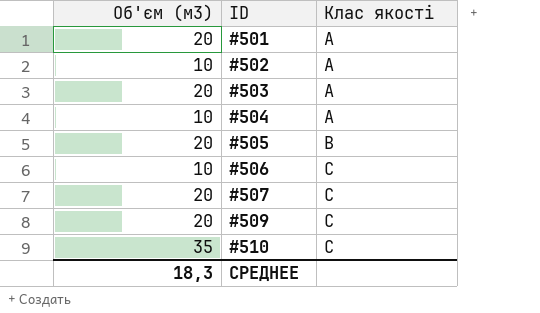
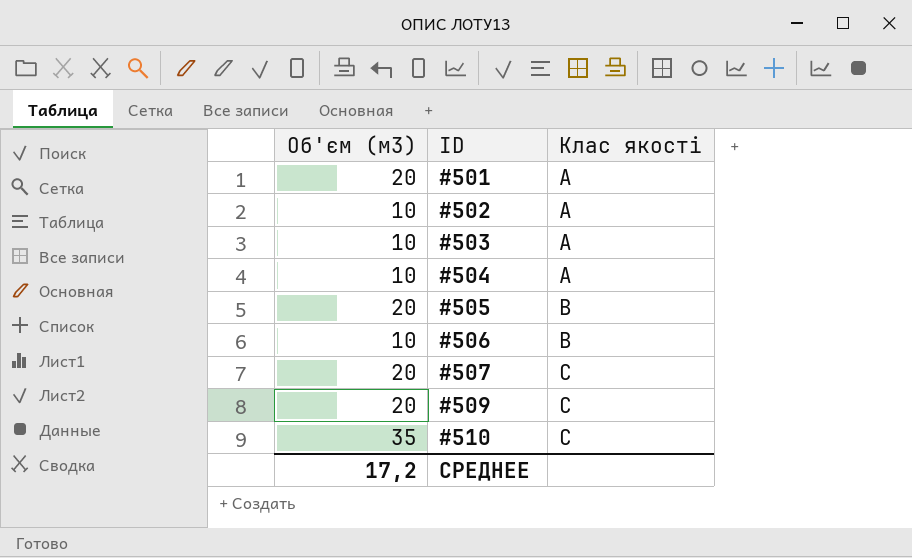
#503 | Об'єм (м3): 20 -> 10
#506 | Клас якості: С -> В
СРЕДНЕЕ | Об'єм (м3): 18,3 -> 17,2

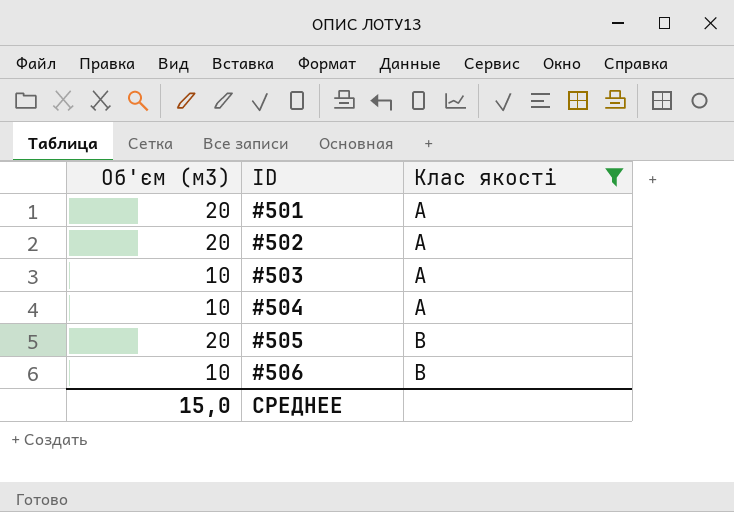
filter: none -> Клас якості != С
#502 | Об'єм (м3): 10 -> 20
СРЕДНЕЕ | Об'єм (м3): 17,2 -> 15,0

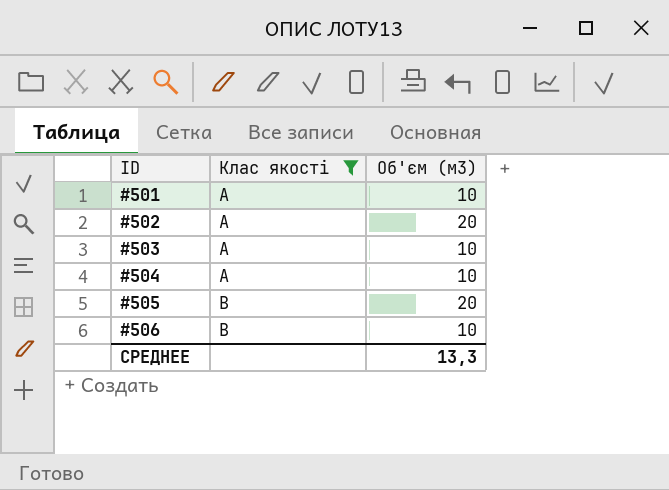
column Об'єм (м3) | position: 1 -> 3
#501 | Об'єм (м3): 20 -> 10
СРЕДНЕЕ | Об'єм (м3): 15,0 -> 13,3

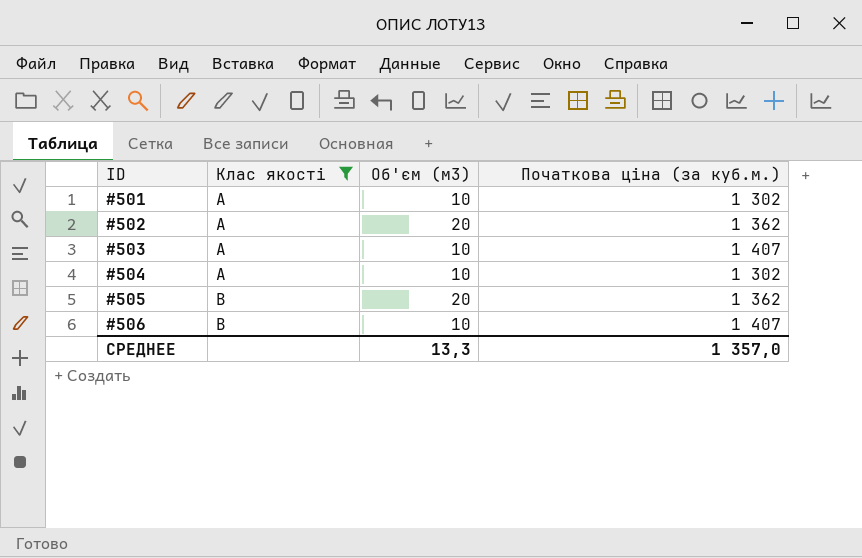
column Початкова ціна (за куб.м.) | position: none -> 4

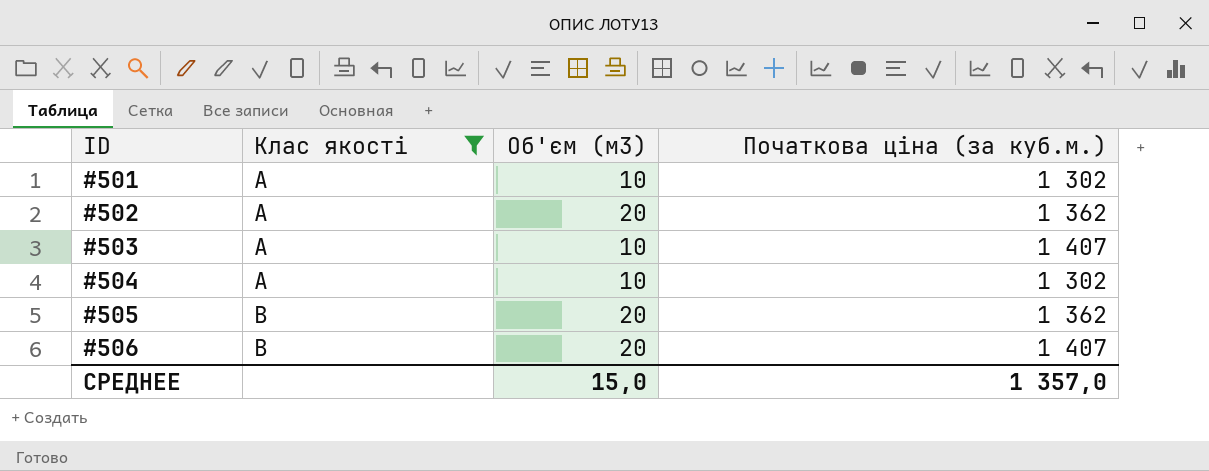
#506 | Об'єм (м3): 10 -> 20
СРЕДНЕЕ | Об'єм (м3): 13,3 -> 15,0

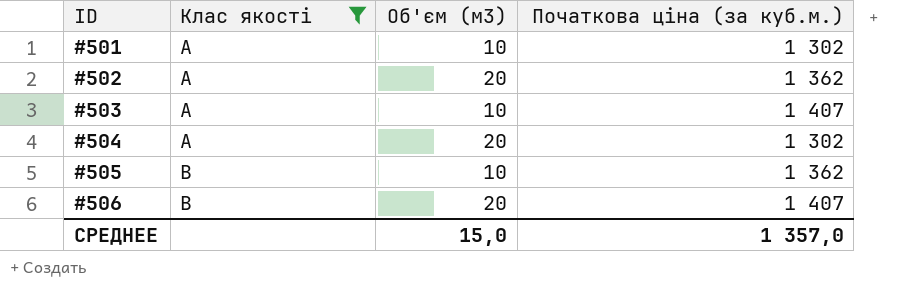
#504 | Об'єм (м3): 10 -> 20
#505 | Об'єм (м3): 20 -> 10

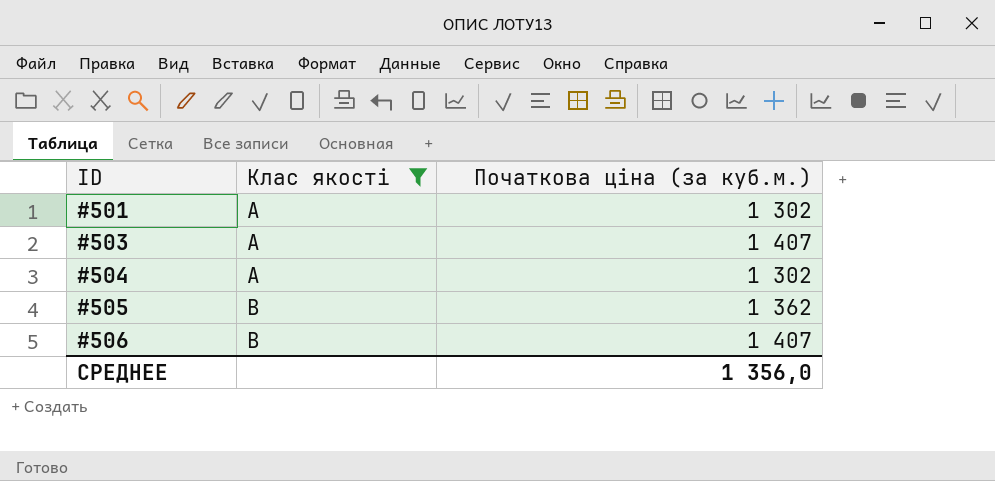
column Об'єм (м3) | position: 3 -> none
row #502: А | 20 | 1 362 -> none
СРЕДНЕЕ | Початкова ціна (за куб.м.): 1 357,0 -> 1 356,0

